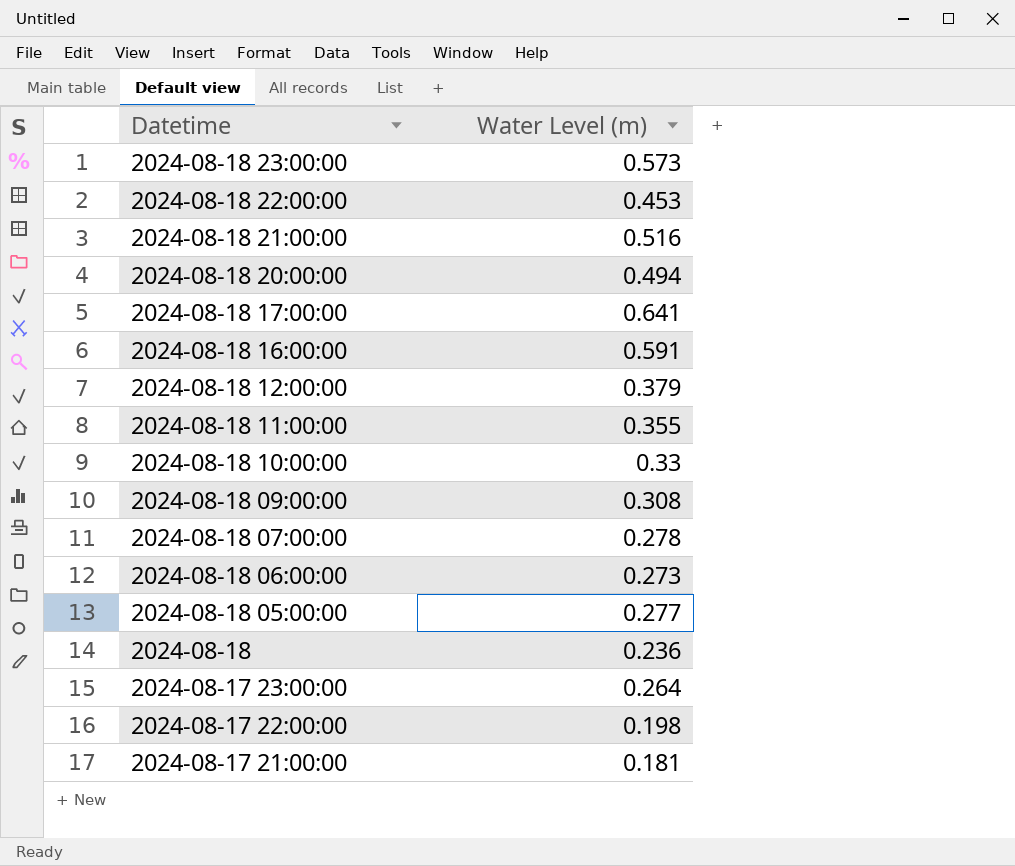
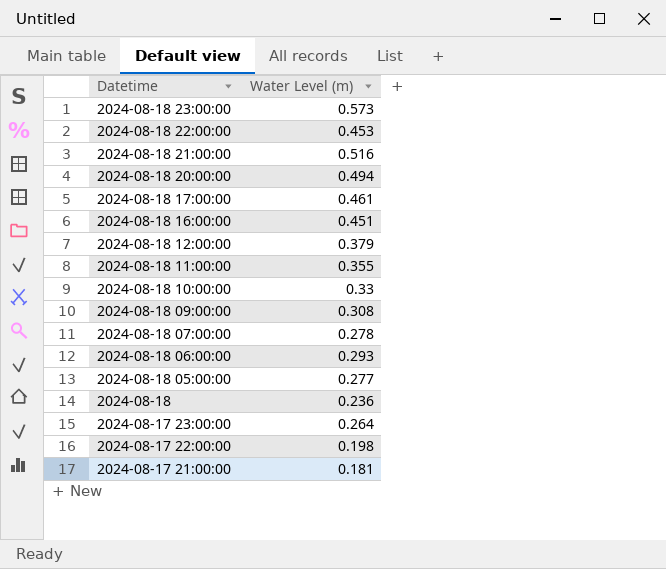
2024-08-18 17:00:00 | Water Level (m): 0.641 -> 0.461
2024-08-18 16:00:00 | Water Level (m): 0.591 -> 0.451
2024-08-18 06:00:00 | Water Level (m): 0.273 -> 0.293

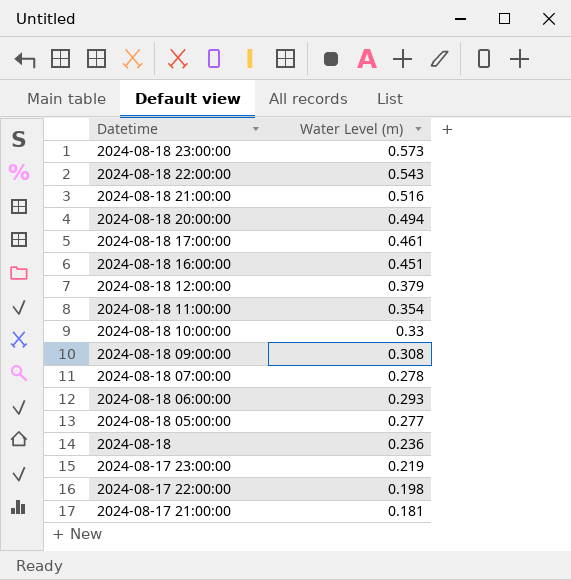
2024-08-18 22:00:00 | Water Level (m): 0.453 -> 0.543
2024-08-18 11:00:00 | Water Level (m): 0.355 -> 0.354
2024-08-17 23:00:00 | Water Level (m): 0.264 -> 0.219

